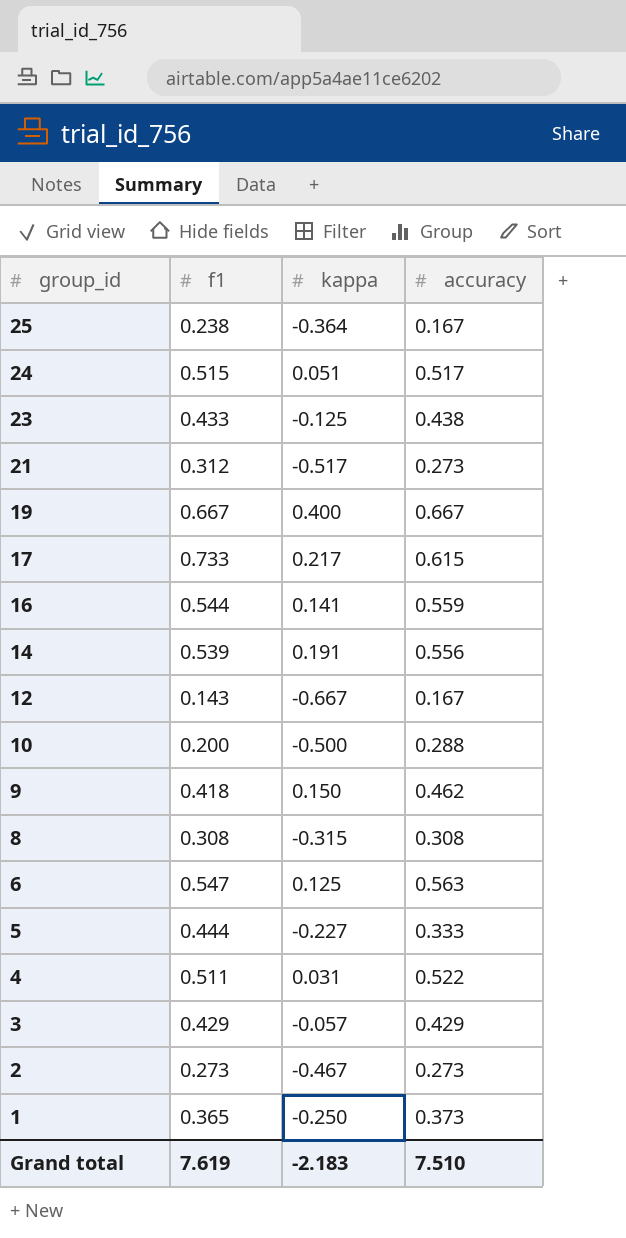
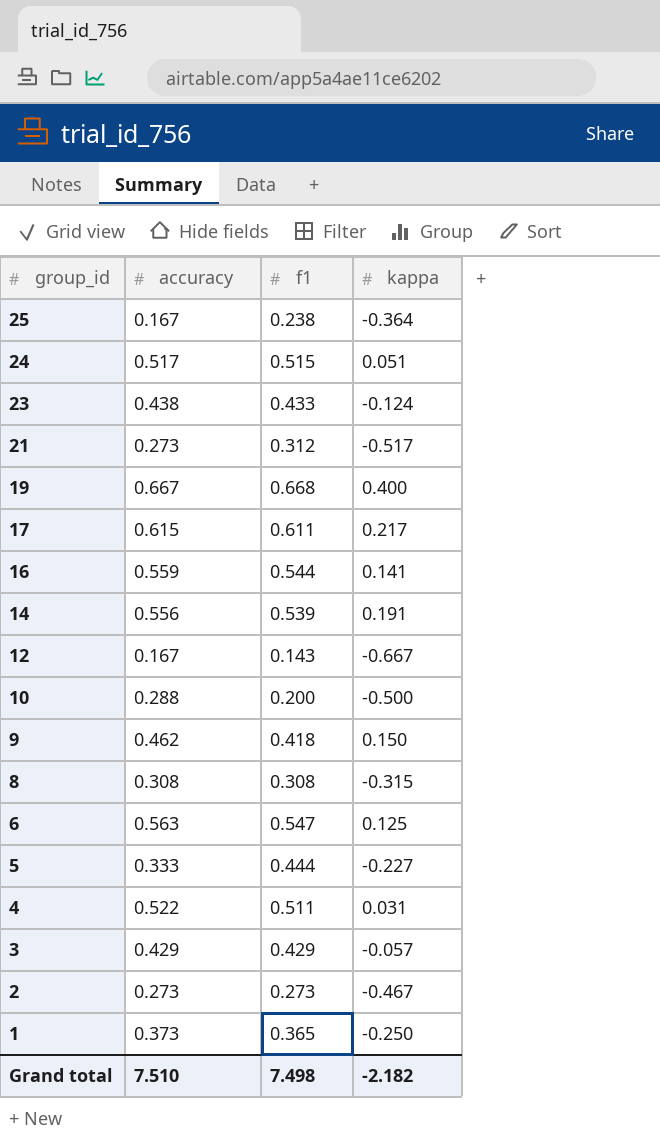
column accuracy | position: 4 -> 2
23 | kappa: -0.125 -> -0.124
19 | f1: 0.667 -> 0.668
17 | f1: 0.733 -> 0.611
Grand total | f1: 7.619 -> 7.498
Grand total | kappa: -2.183 -> -2.182

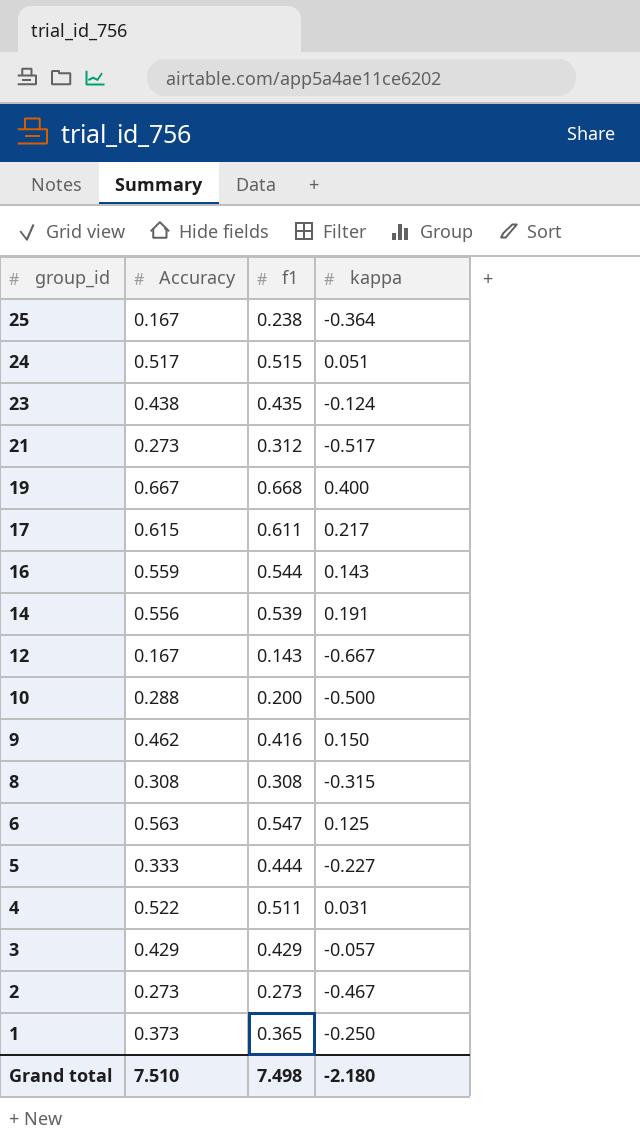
column name: accuracy -> Accuracy
23 | f1: 0.433 -> 0.435
16 | kappa: 0.141 -> 0.143
9 | f1: 0.418 -> 0.416
Grand total | kappa: -2.182 -> -2.180

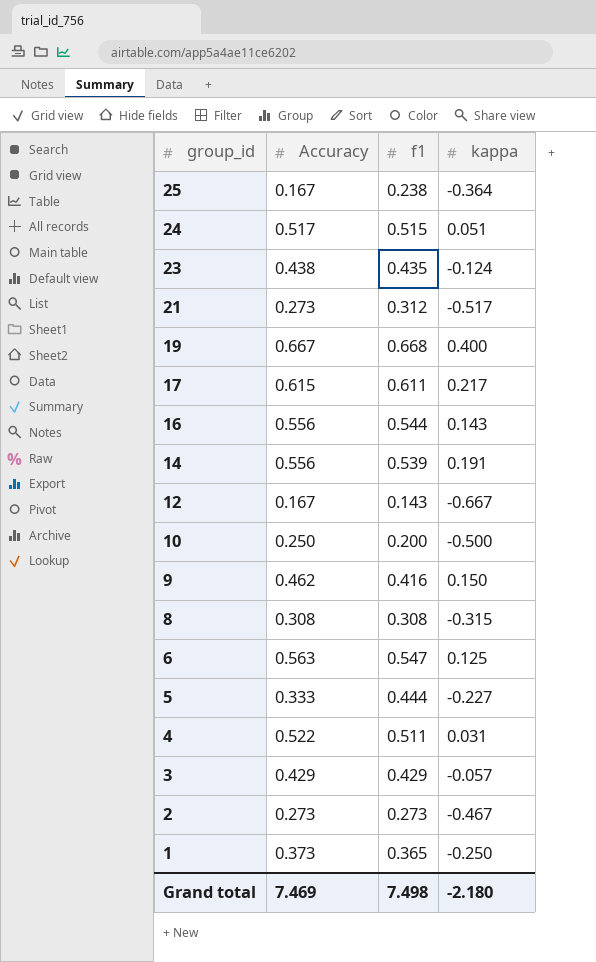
16 | Accuracy: 0.559 -> 0.556
10 | Accuracy: 0.288 -> 0.250
Grand total | Accuracy: 7.510 -> 7.469

